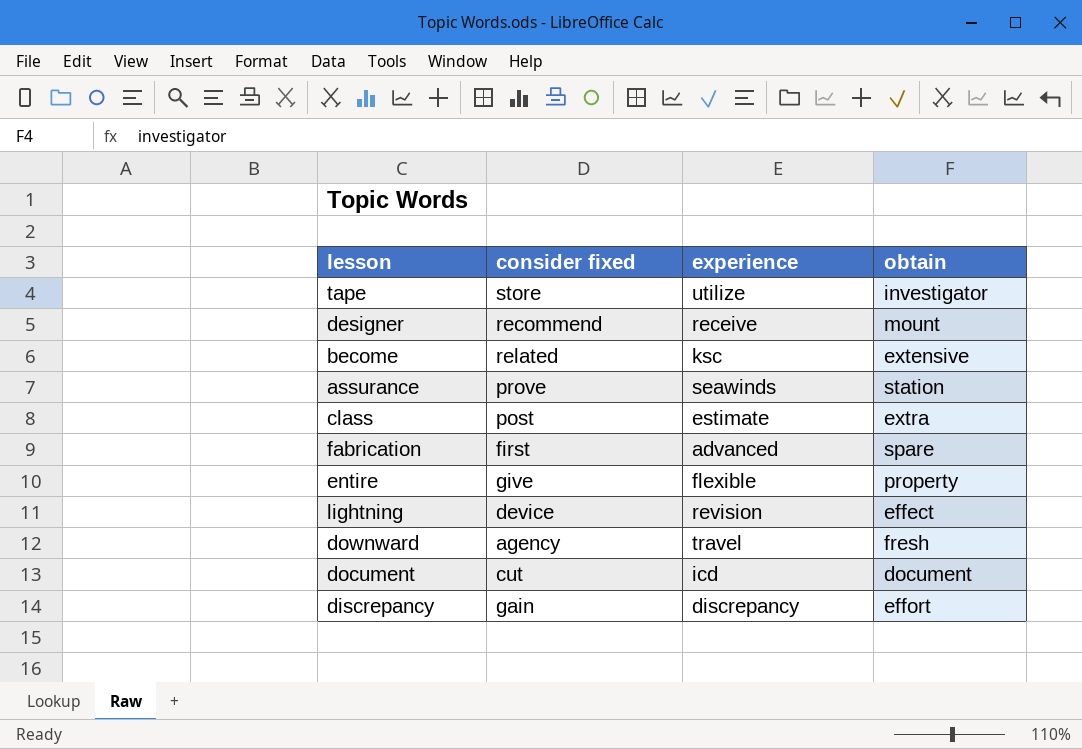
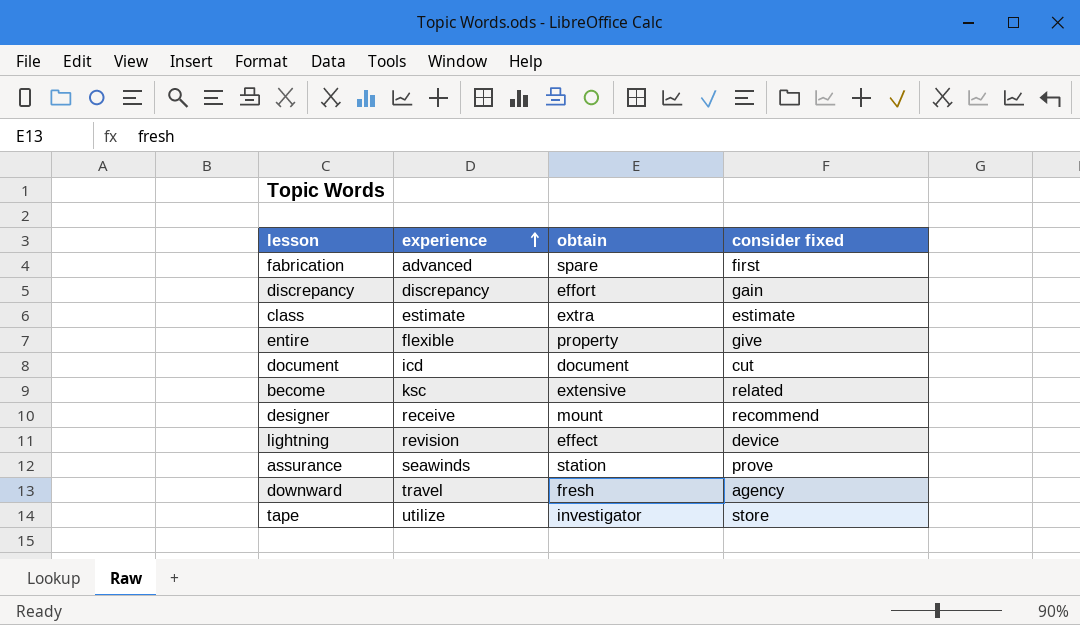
row order: none -> experience ascending
column consider fixed | position: 2 -> 4
class | consider fixed: post -> estimate

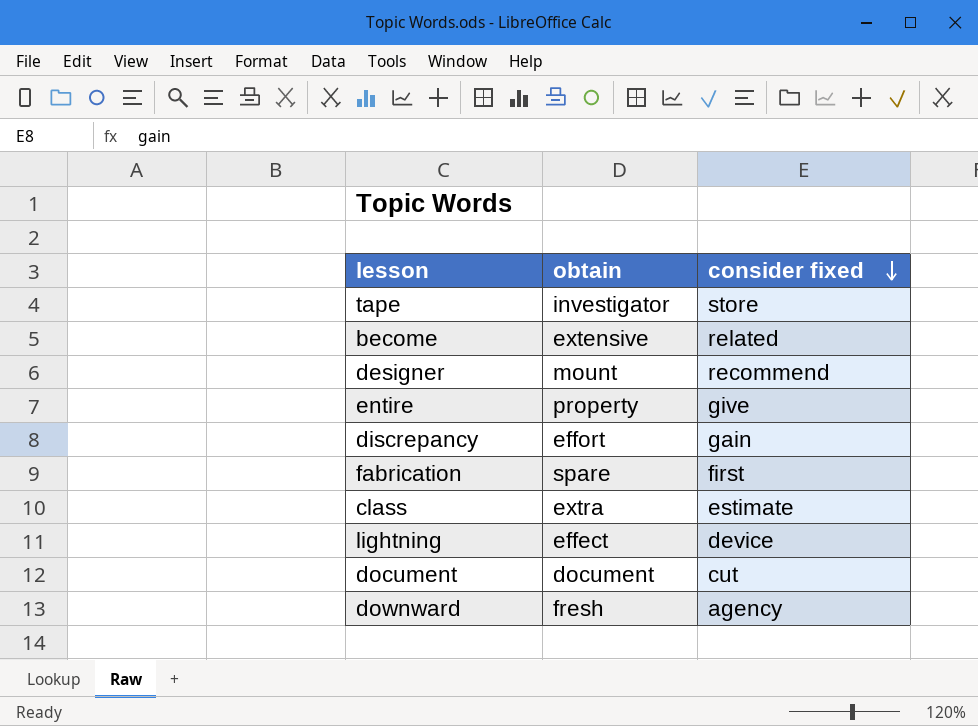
row order: experience ascending -> consider fixed descending
column experience | position: 2 -> none
row assurance: seawinds | station | prove -> none

